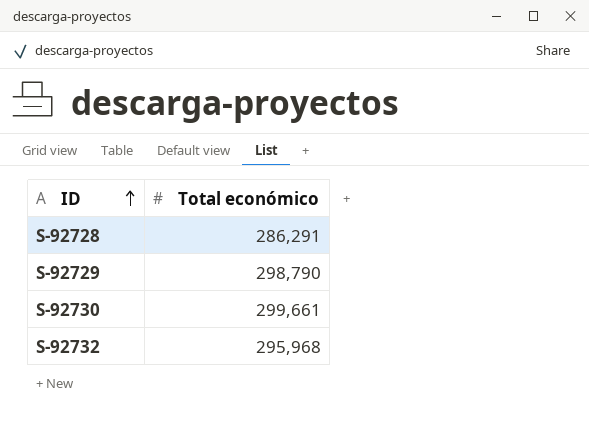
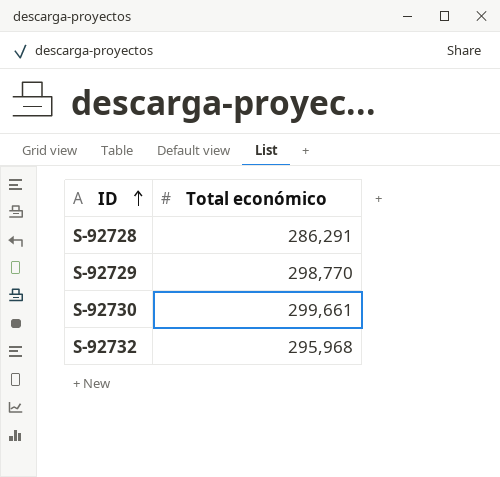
S-92729 | Total económico: 298,790 -> 298,770

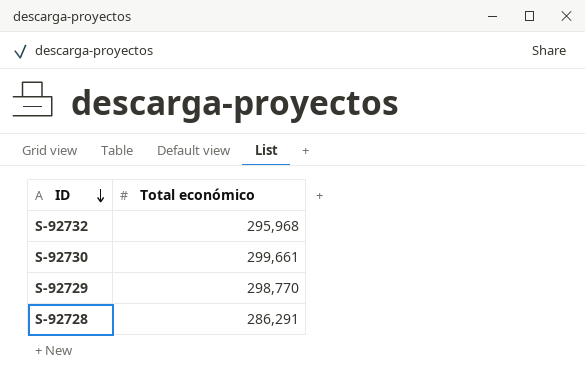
row order: ID ascending -> ID descending

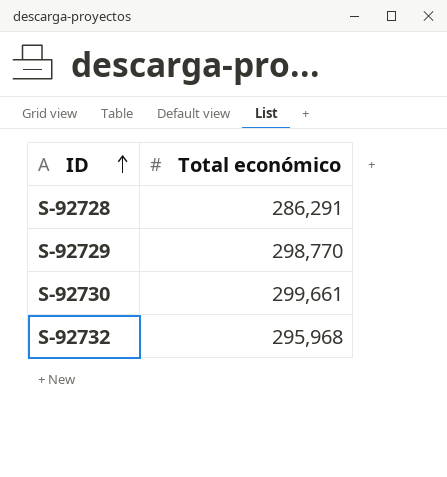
row order: ID descending -> ID ascending

